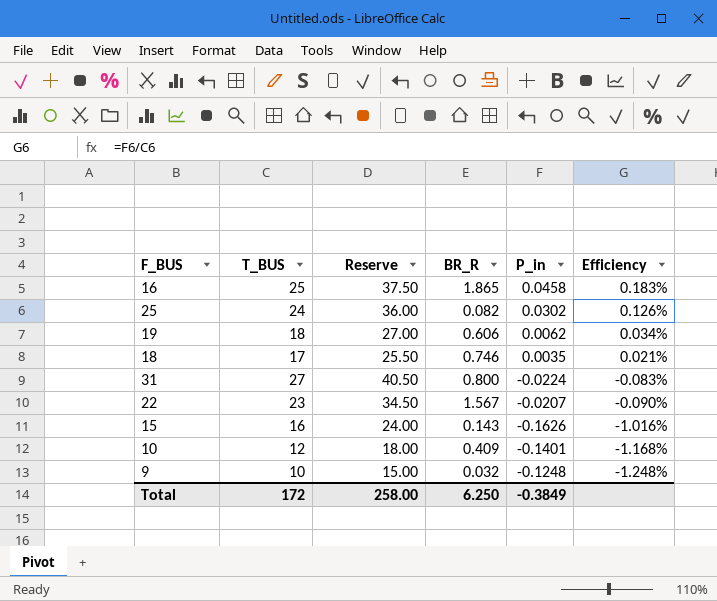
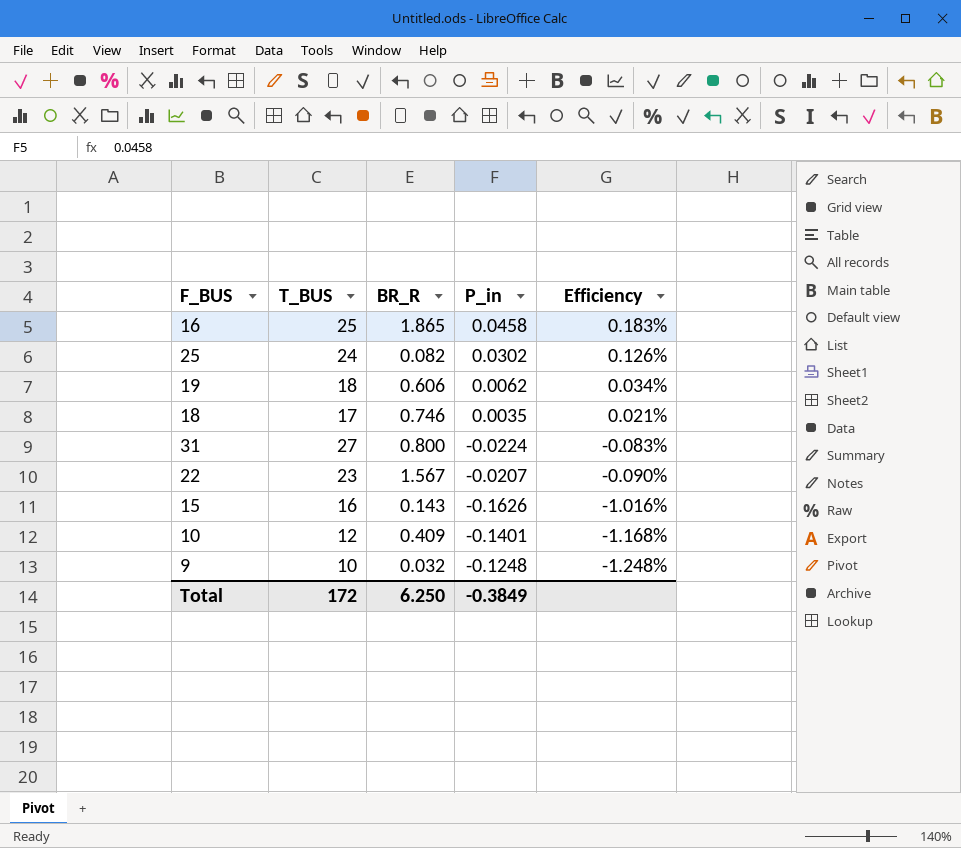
column Reserve | formula: [T_BUS] * 1.5 -> none

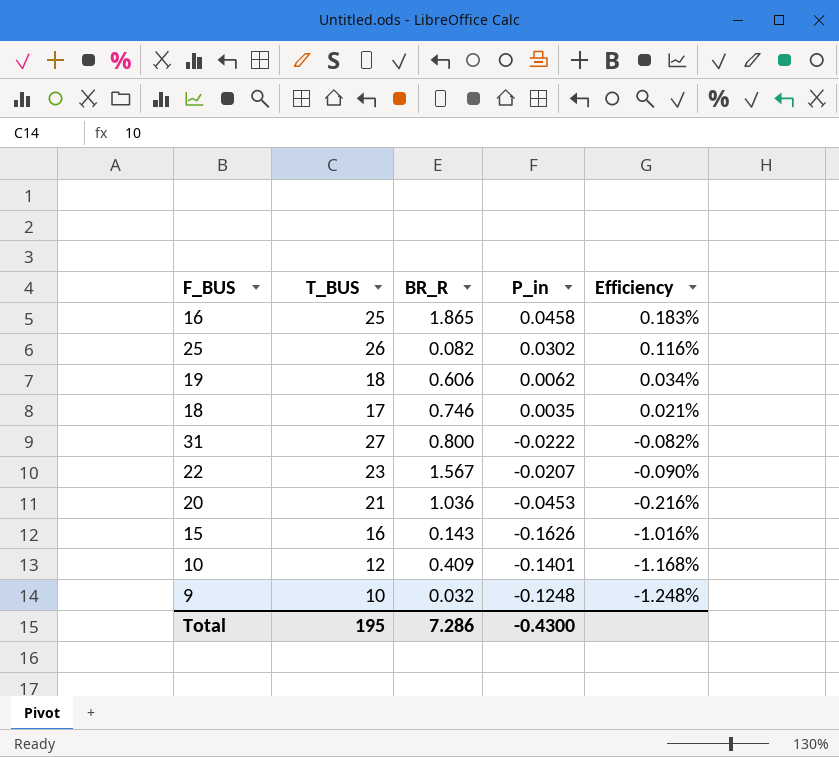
25 | T_BUS: 24 -> 26
25 | Efficiency: 0.126% -> 0.116%
31 | P_in: -0.0224 -> -0.0222
31 | Efficiency: -0.083% -> -0.082%
row 20: none -> 21 | 1.036 | -0.0453 | -0.216%
Total | T_BUS: 172 -> 195
Total | BR_R: 6.250 -> 7.286
Total | P_in: -0.3849 -> -0.4300

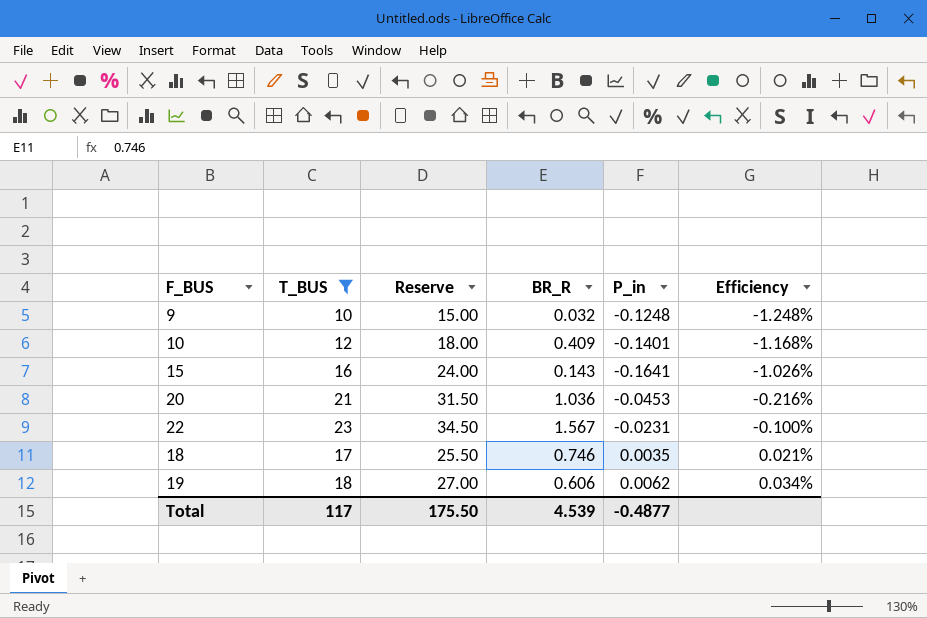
filter: none -> T_BUS <= 23
row order: Efficiency descending -> Efficiency ascending
column Reserve | formula: none -> [T_BUS] * 1.5
15 | P_in: -0.1626 -> -0.1641
15 | Efficiency: -1.016% -> -1.026%
22 | P_in: -0.0207 -> -0.0231
22 | Efficiency: -0.090% -> -0.100%
Total | T_BUS: 195 -> 117
Total | BR_R: 7.286 -> 4.539
Total | P_in: -0.4300 -> -0.4877

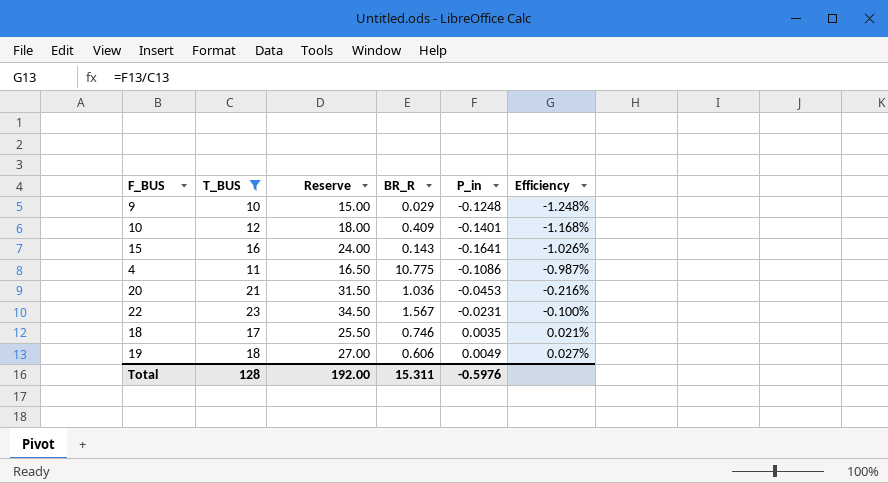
9 | BR_R: 0.032 -> 0.029
row 4: none -> 11 | 16.50 | 10.775 | -0.1086 | -0.987%
19 | P_in: 0.0062 -> 0.0049
19 | Efficiency: 0.034% -> 0.027%
Total | T_BUS: 117 -> 128
Total | Reserve: 175.50 -> 192.00
Total | BR_R: 4.539 -> 15.311
Total | P_in: -0.4877 -> -0.5976

